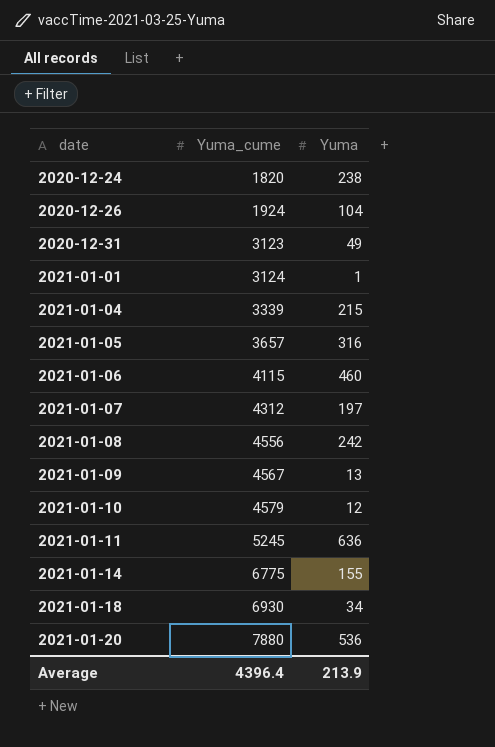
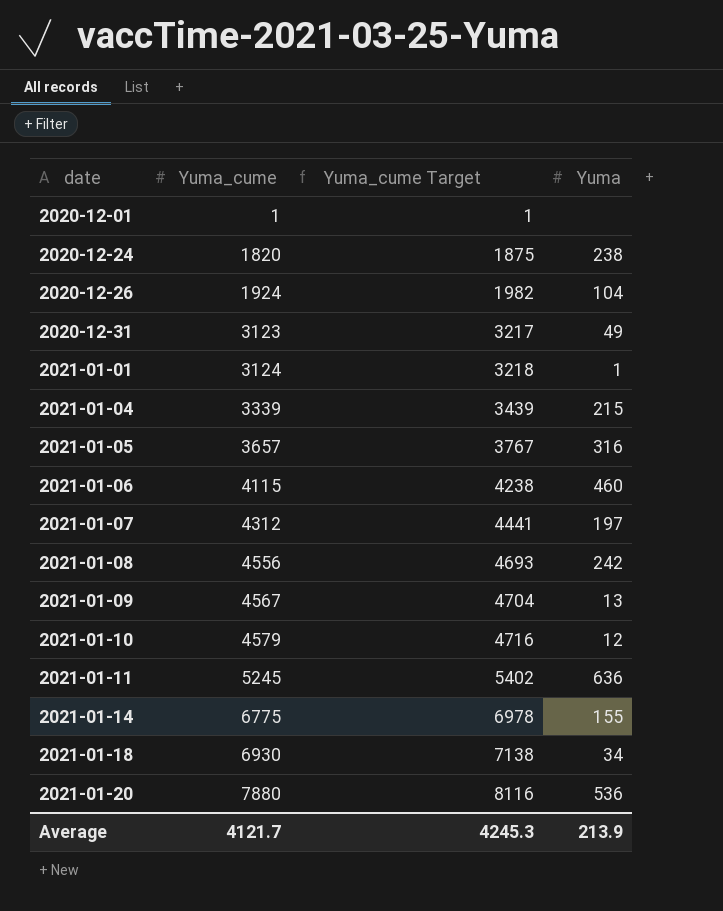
column Yuma_cume Target | formula: none -> [Yuma_cume] * 1.03
row 2020-12-01: none -> 1 | 1 | none
Average | Yuma_cume: 4396.4 -> 4121.7

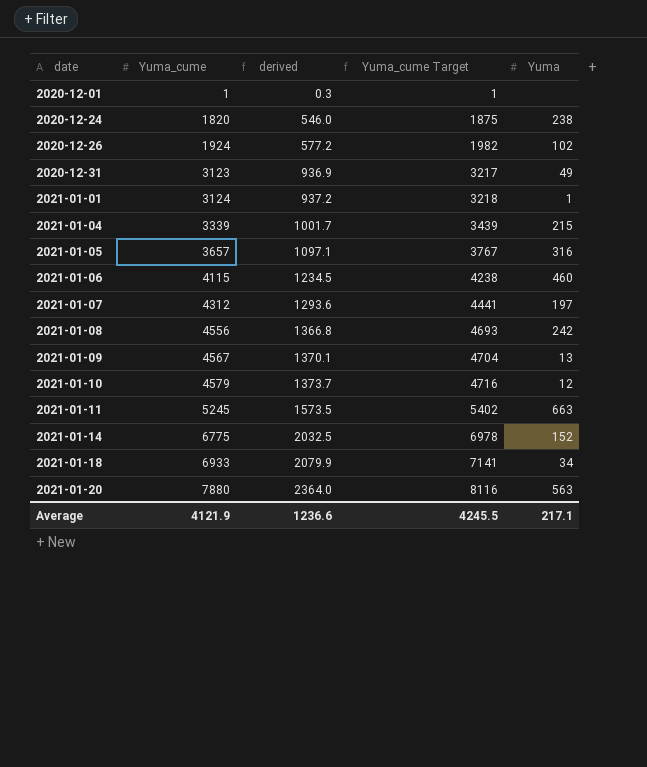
column derived | formula: none -> [Yuma_cume] * 0.3
2020-12-26 | Yuma: 104 -> 102
2021-01-11 | Yuma: 636 -> 663
2021-01-14 | Yuma: 155 -> 152
2021-01-18 | Yuma_cume: 6930 -> 6933
2021-01-18 | Yuma_cume Target: 7138 -> 7141
2021-01-20 | Yuma: 536 -> 563
Average | Yuma_cume: 4121.7 -> 4121.9
Average | Yuma_cume Target: 4245.3 -> 4245.5
Average | Yuma: 213.9 -> 217.1

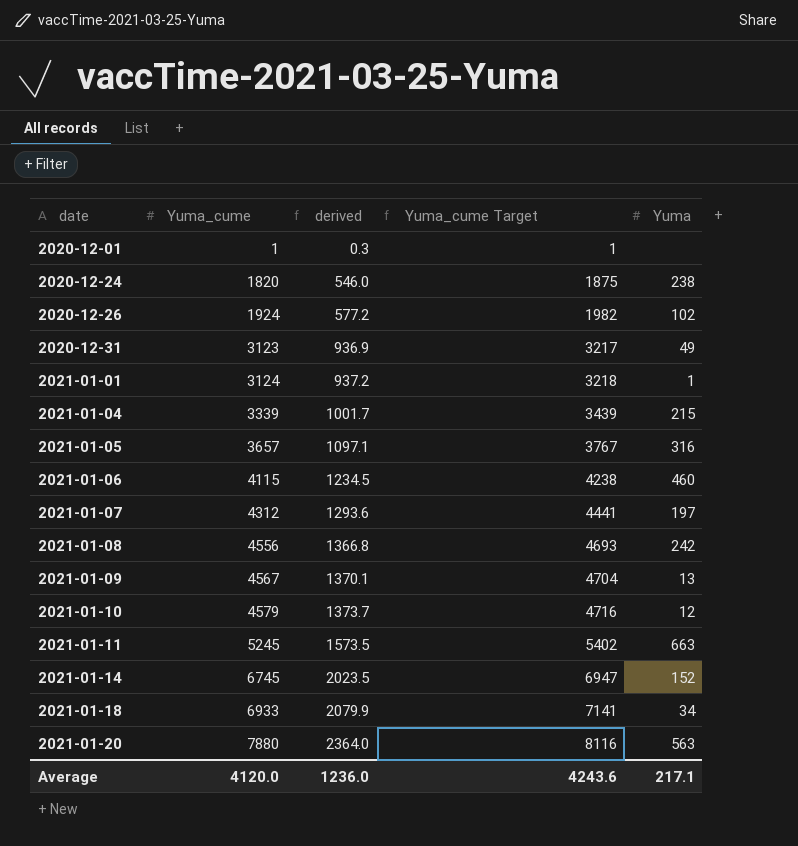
2021-01-14 | Yuma_cume: 6775 -> 6745
2021-01-14 | derived: 2032.5 -> 2023.5
2021-01-14 | Yuma_cume Target: 6978 -> 6947
Average | Yuma_cume: 4121.9 -> 4120.0
Average | derived: 1236.6 -> 1236.0
Average | Yuma_cume Target: 4245.5 -> 4243.6

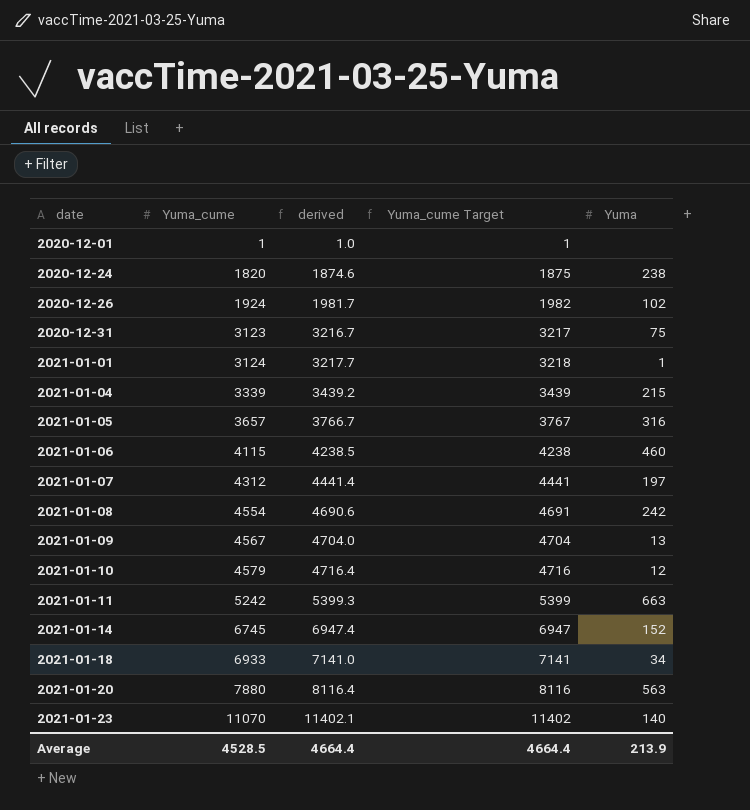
column derived | formula: [Yuma_cume] * 0.3 -> [Yuma_cume] * 1.03
2020-12-31 | Yuma: 49 -> 75
2021-01-08 | Yuma_cume: 4556 -> 4554
2021-01-08 | Yuma_cume Target: 4693 -> 4691
2021-01-11 | Yuma_cume: 5245 -> 5242
2021-01-11 | Yuma_cume Target: 5402 -> 5399
row 2021-01-23: none -> 11070 | 11402.1 | 11402 | 140
Average | Yuma_cume: 4120.0 -> 4528.5
Average | derived: 1236.0 -> 4664.4
Average | Yuma_cume Target: 4243.6 -> 4664.4
Average | Yuma: 217.1 -> 213.9

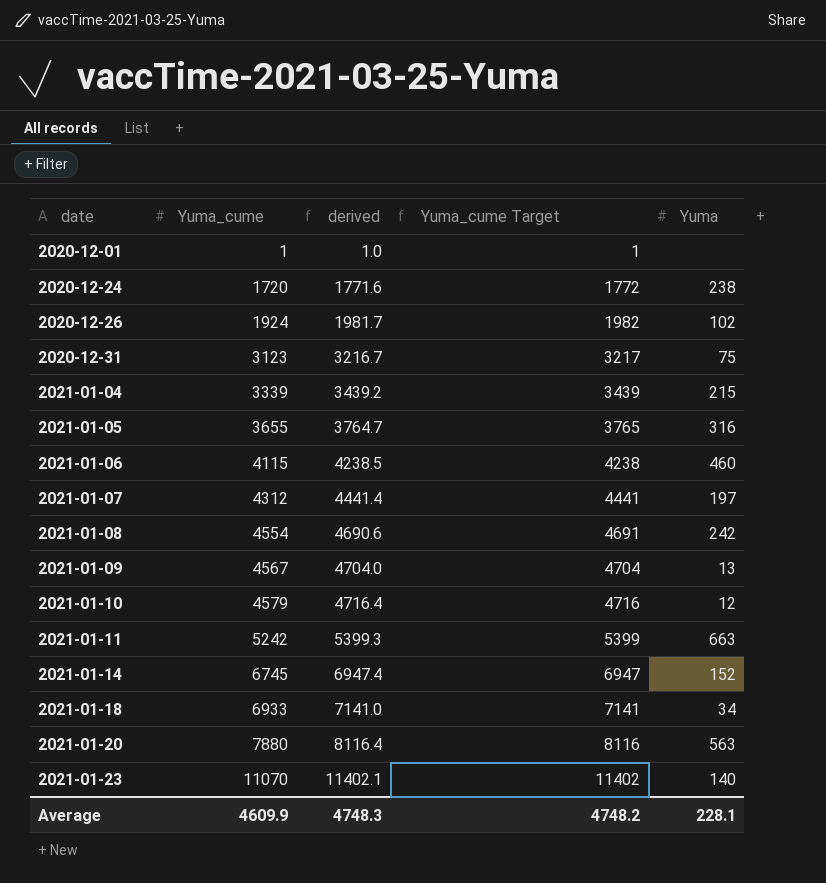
row 2021-01-01: 3124 | 3217.7 | 3218 | 1 -> none
2020-12-24 | Yuma_cume: 1820 -> 1720
2020-12-24 | derived: 1874.6 -> 1771.6
2020-12-24 | Yuma_cume Target: 1875 -> 1772
2021-01-05 | Yuma_cume: 3657 -> 3655
2021-01-05 | derived: 3766.7 -> 3764.7
2021-01-05 | Yuma_cume Target: 3767 -> 3765
Average | Yuma_cume: 4528.5 -> 4609.9
Average | derived: 4664.4 -> 4748.3
Average | Yuma_cume Target: 4664.4 -> 4748.2
Average | Yuma: 213.9 -> 228.1

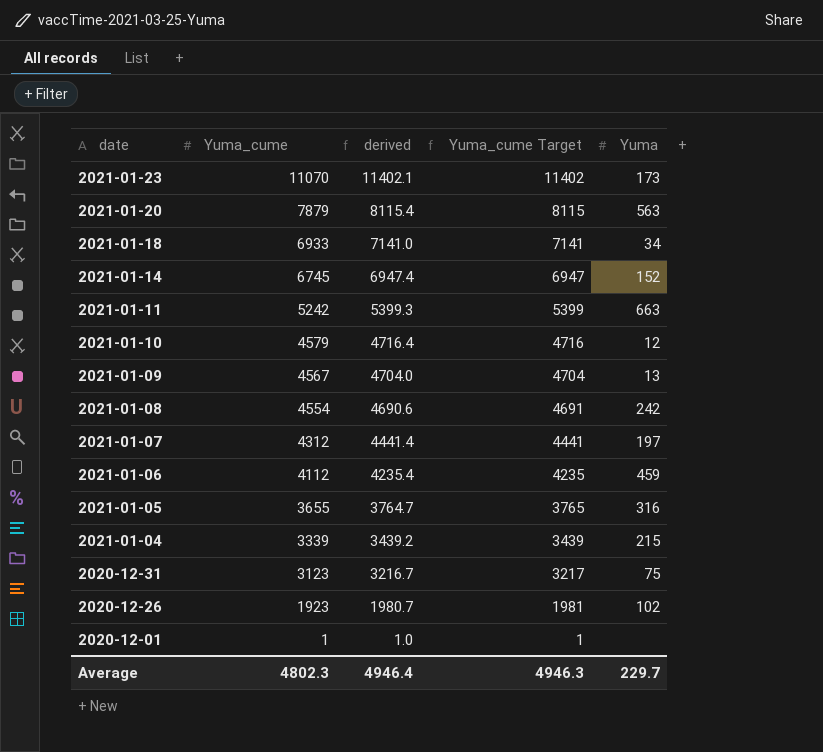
row order: date ascending -> date descending
row 2020-12-24: 1720 | 1771.6 | 1772 | 238 -> none
2021-01-23 | Yuma: 140 -> 173
2021-01-20 | Yuma_cume: 7880 -> 7879
2021-01-20 | derived: 8116.4 -> 8115.4
2021-01-20 | Yuma_cume Target: 8116 -> 8115
2021-01-06 | Yuma_cume: 4115 -> 4112
2021-01-06 | derived: 4238.5 -> 4235.4
2021-01-06 | Yuma_cume Target: 4238 -> 4235
2021-01-06 | Yuma: 460 -> 459
2020-12-26 | Yuma_cume: 1924 -> 1923
2020-12-26 | derived: 1981.7 -> 1980.7
2020-12-26 | Yuma_cume Target: 1982 -> 1981
Average | Yuma_cume: 4609.9 -> 4802.3
Average | derived: 4748.3 -> 4946.4
Average | Yuma_cume Target: 4748.2 -> 4946.3
Average | Yuma: 228.1 -> 229.7

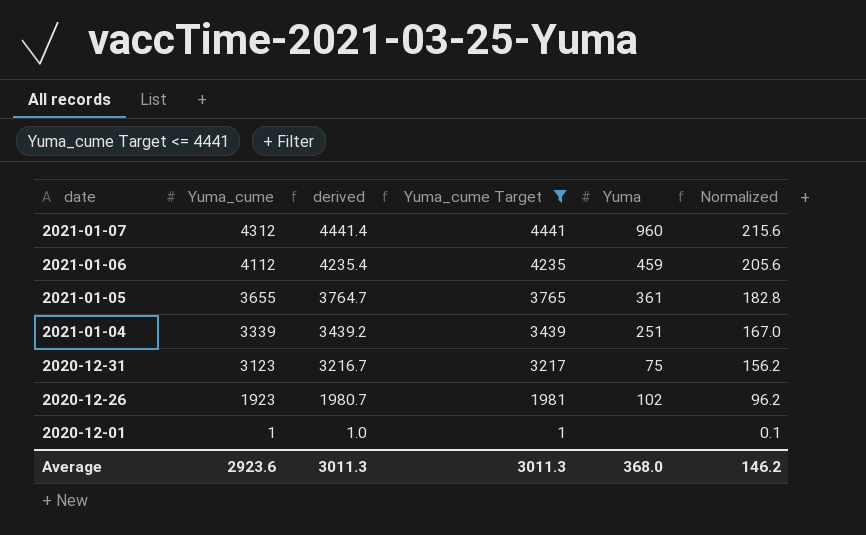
filter: none -> Yuma_cume Target <= 4441
column Normalized | formula: none -> [Yuma_cume] * 0.05
2021-01-07 | Yuma: 197 -> 960
2021-01-05 | Yuma: 316 -> 361
2021-01-04 | Yuma: 215 -> 251
Average | Yuma_cume: 4802.3 -> 2923.6
Average | derived: 4946.4 -> 3011.3
Average | Yuma_cume Target: 4946.3 -> 3011.3
Average | Yuma: 229.7 -> 368.0

